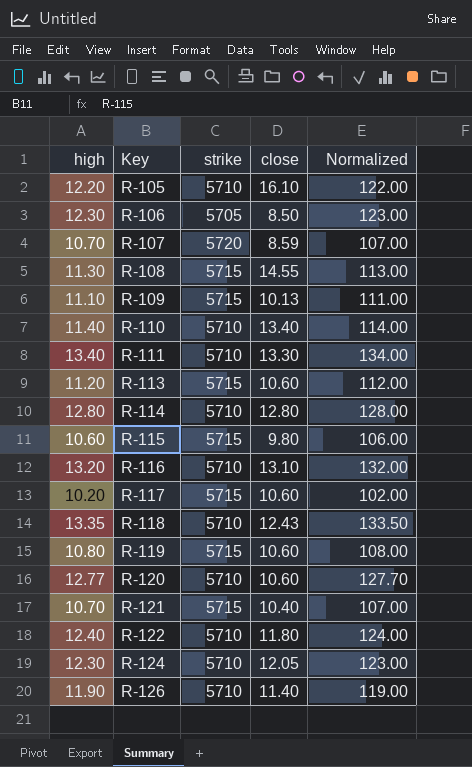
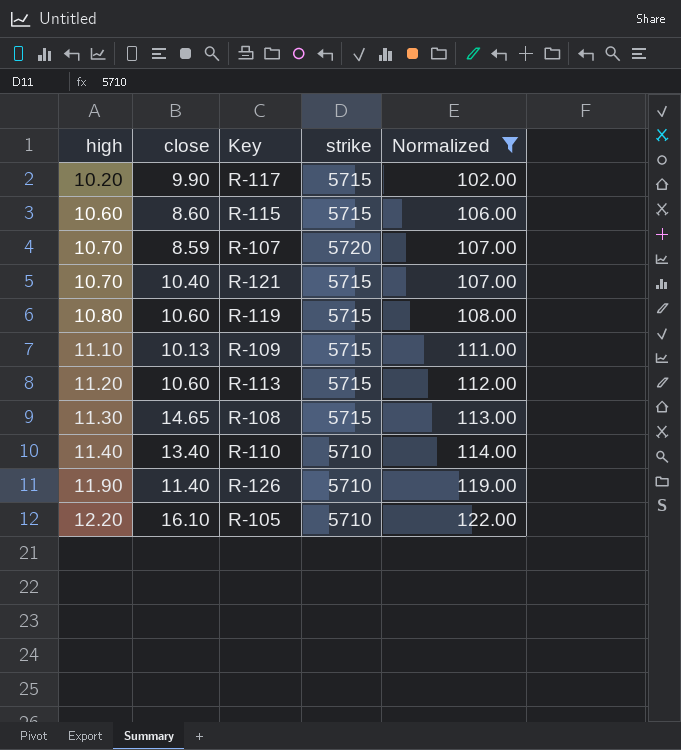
filter: none -> Normalized <= 122.00
row order: Key ascending -> high ascending
column close | position: 4 -> 2
R-117 | close: 10.60 -> 9.90
R-115 | close: 9.80 -> 8.60
R-108 | close: 14.55 -> 14.65

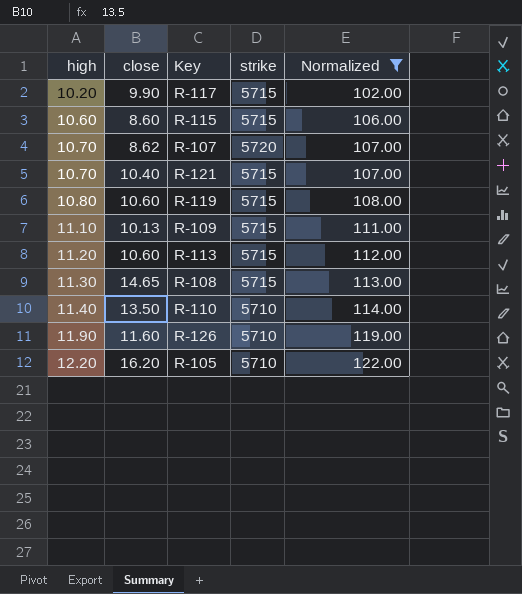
R-107 | close: 8.59 -> 8.62
R-110 | close: 13.40 -> 13.50
R-126 | close: 11.40 -> 11.60
R-105 | close: 16.10 -> 16.20

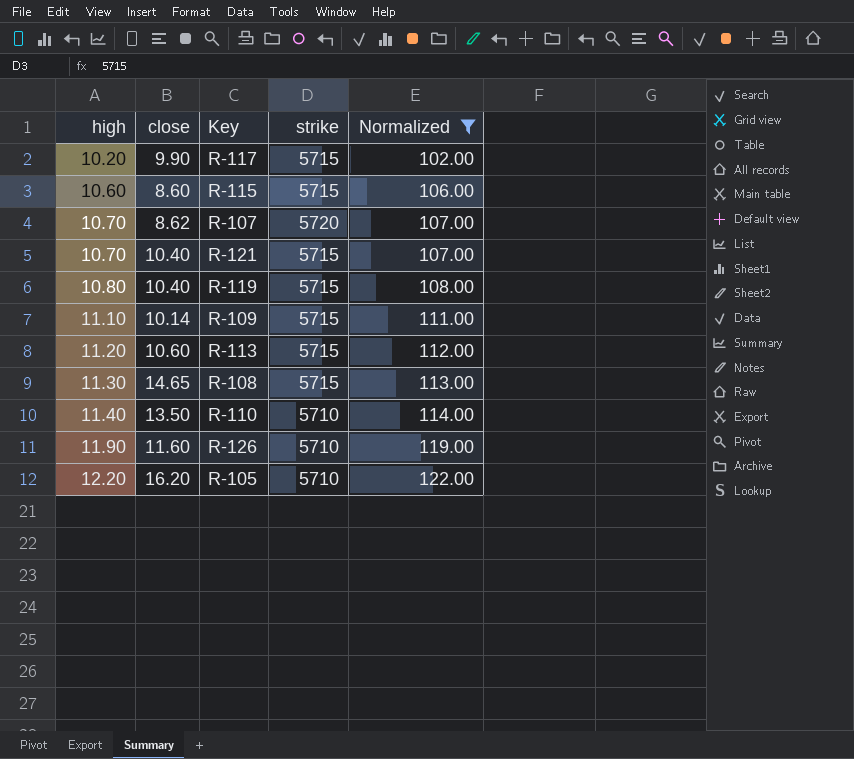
R-119 | close: 10.60 -> 10.40
R-109 | close: 10.13 -> 10.14

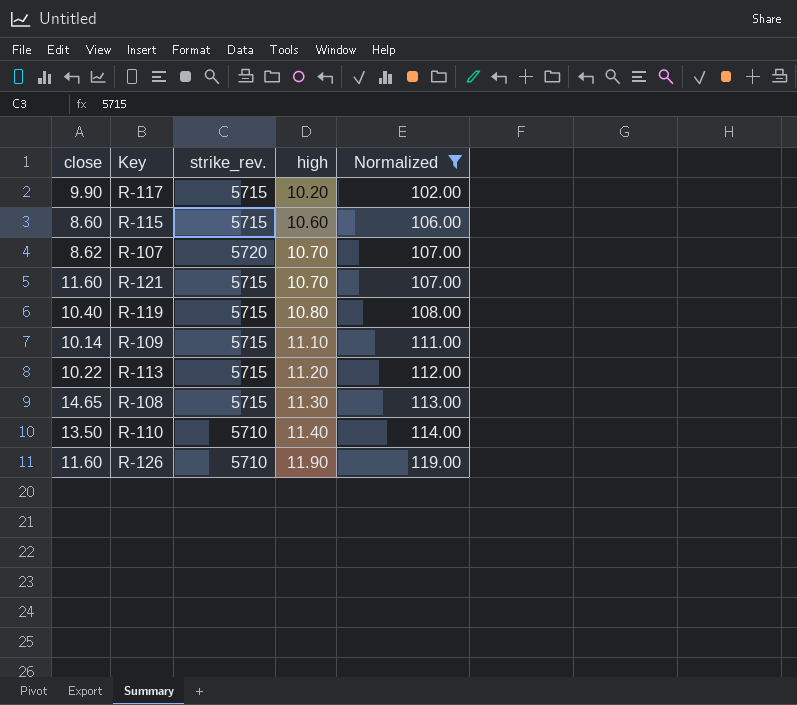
column name: strike -> strike_rev.
column high | position: 1 -> 4
row R-105: 12.20 | 16.20 | 5710 | 122.00 -> none
R-121 | close: 10.40 -> 11.60
R-113 | close: 10.60 -> 10.22

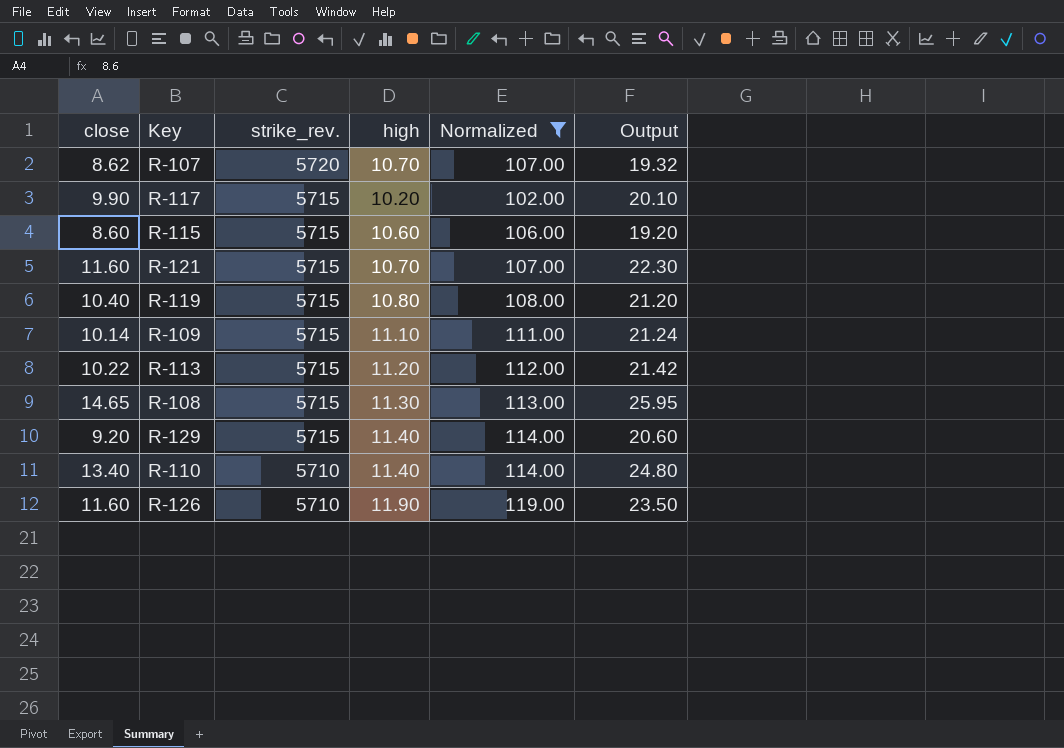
row order: high ascending -> strike_rev. descending
column Output | formula: none -> [close] + [high]
row R-129: none -> 9.20 | 5715 | 11.40 | 114.00 | 20.60
R-110 | close: 13.50 -> 13.40

